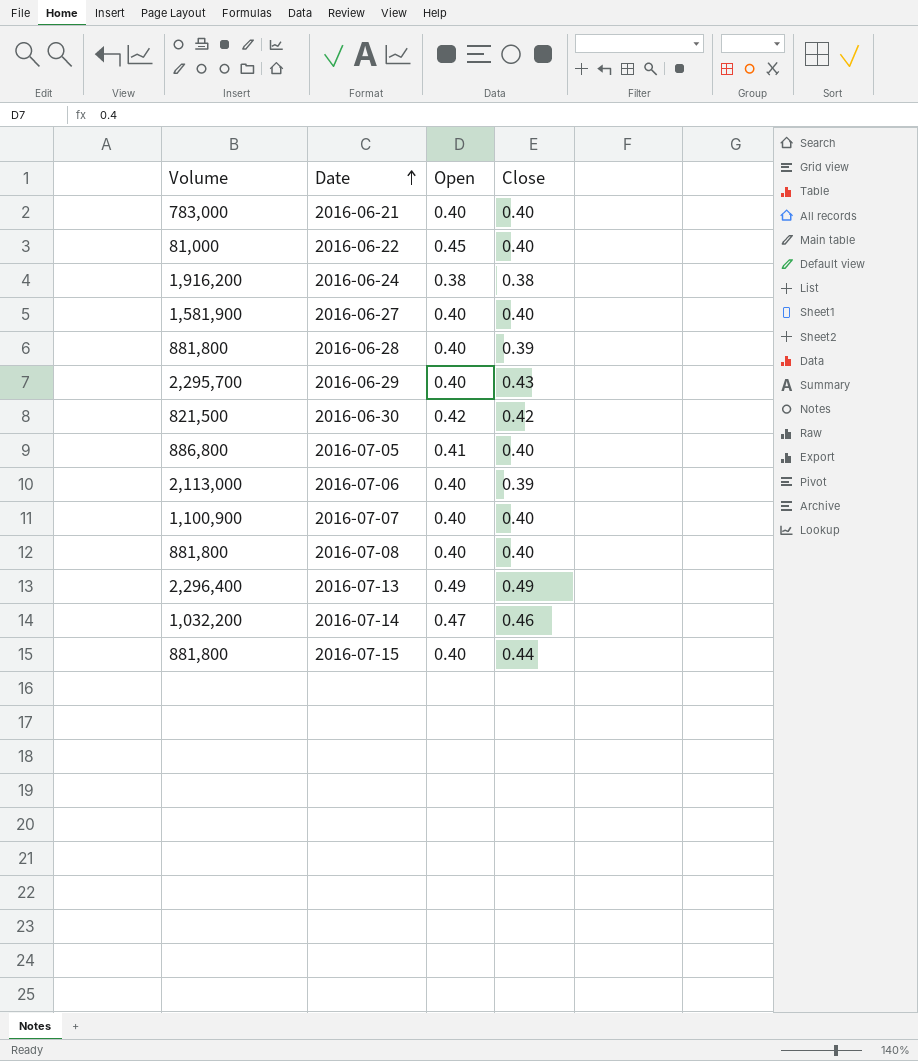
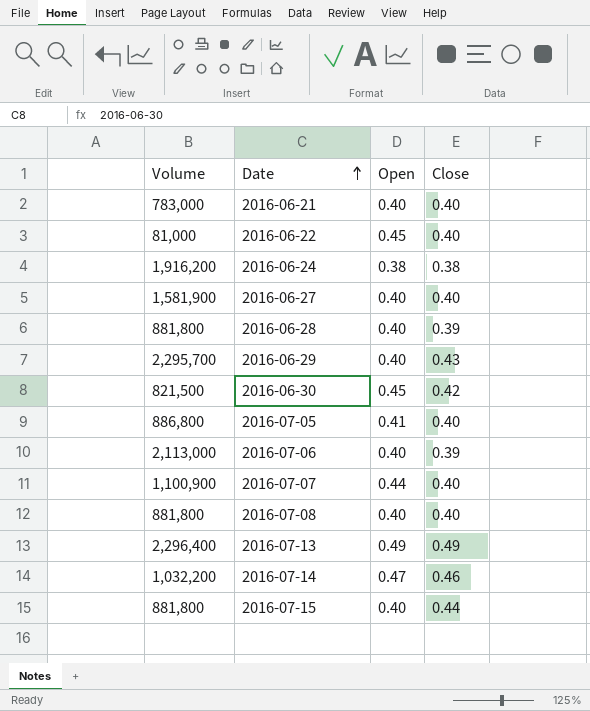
2016-06-30 | Open: 0.42 -> 0.45
2016-07-07 | Open: 0.40 -> 0.44

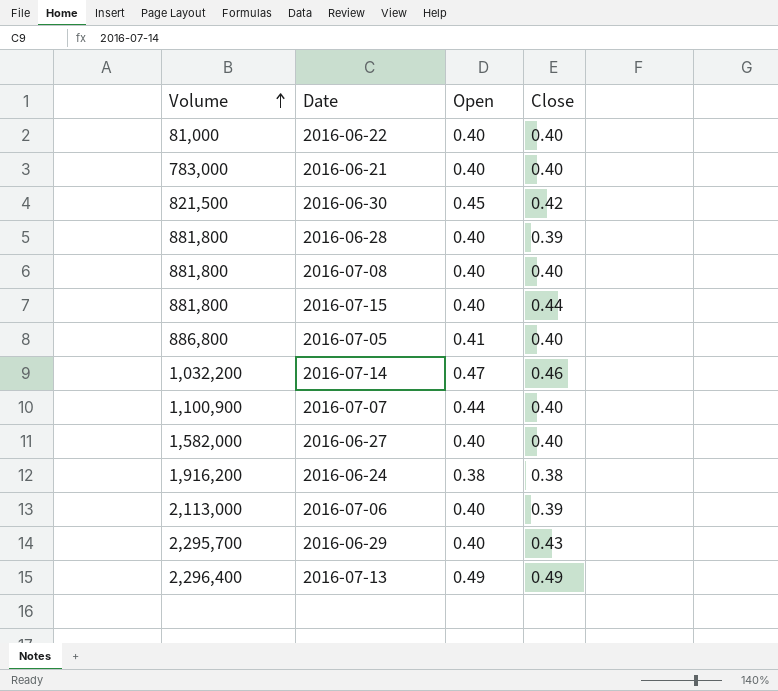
row order: Date ascending -> Volume ascending
2016-06-22 | Open: 0.45 -> 0.40
2016-06-27 | Volume: 1,581,900 -> 1,582,000

